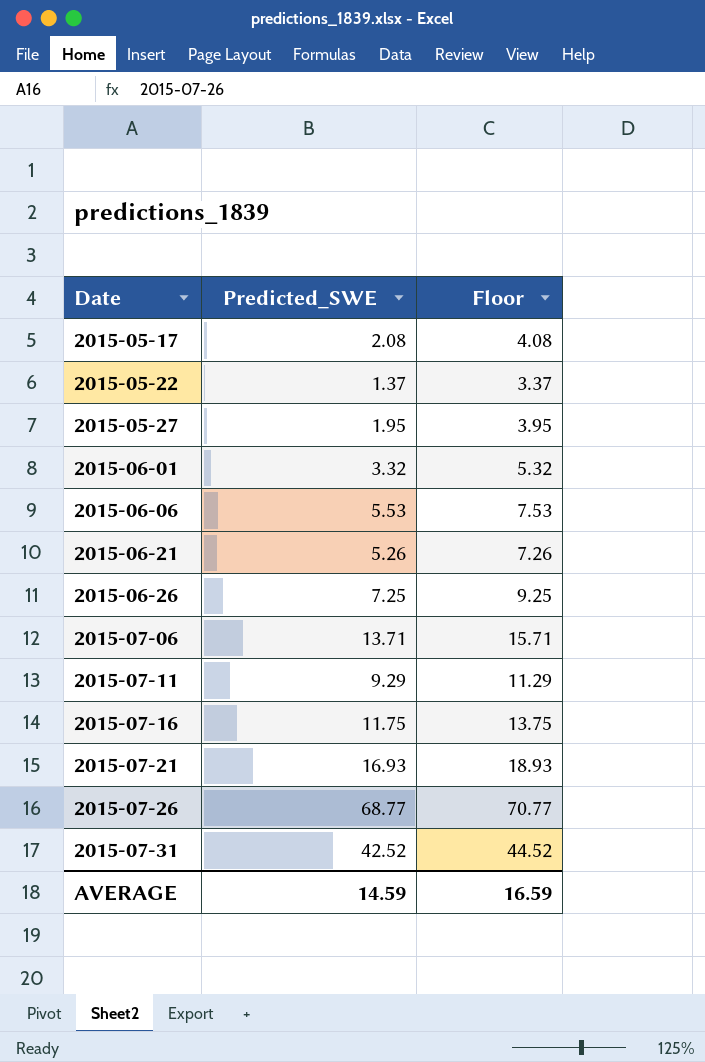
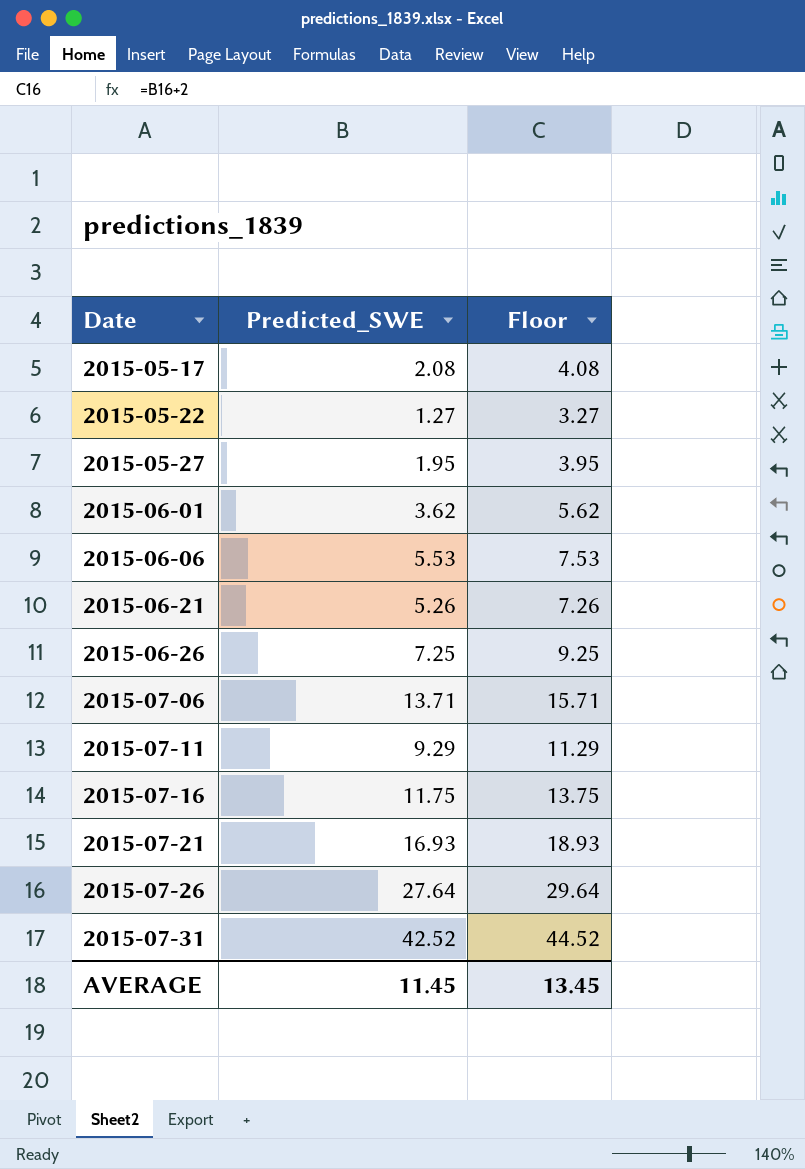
2015-05-22 | Predicted_SWE: 1.37 -> 1.27
2015-05-22 | Floor: 3.37 -> 3.27
2015-06-01 | Predicted_SWE: 3.32 -> 3.62
2015-06-01 | Floor: 5.32 -> 5.62
2015-07-26 | Predicted_SWE: 68.77 -> 27.64
2015-07-26 | Floor: 70.77 -> 29.64
AVERAGE | Predicted_SWE: 14.59 -> 11.45
AVERAGE | Floor: 16.59 -> 13.45

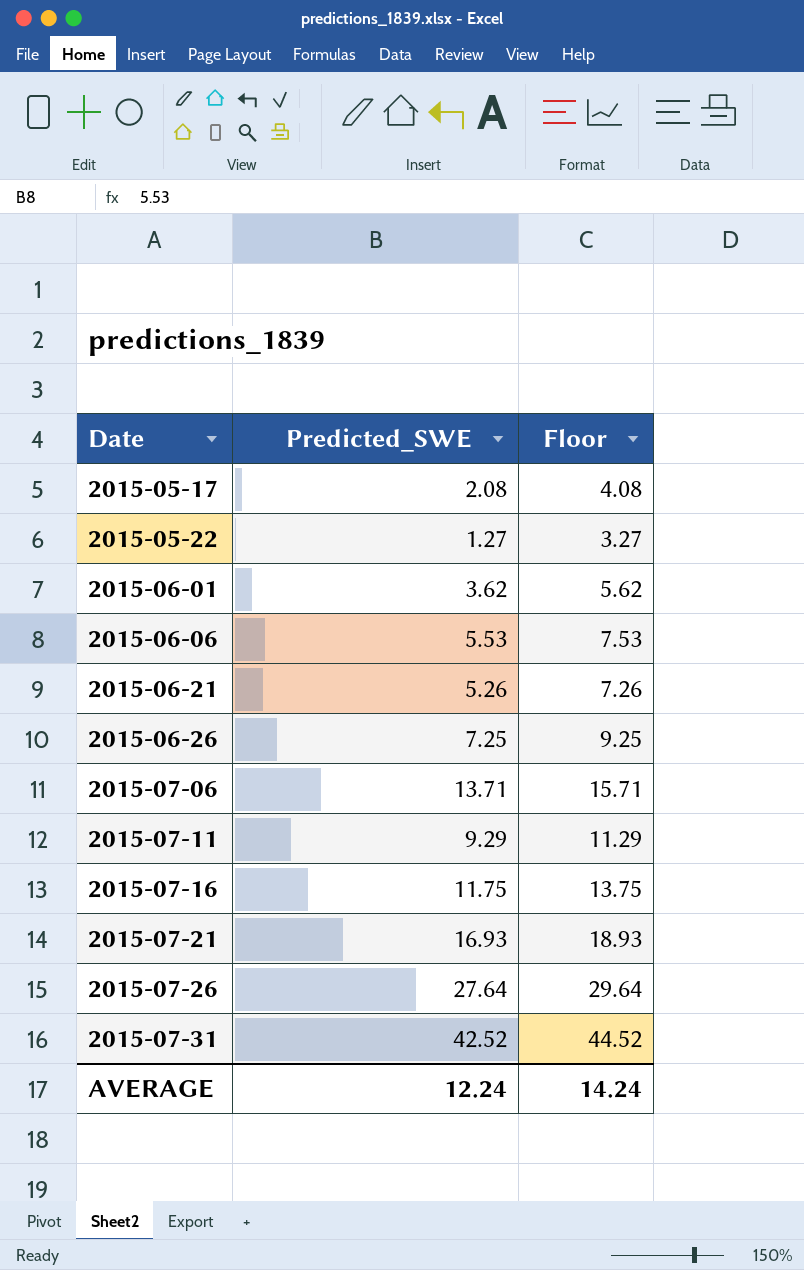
row 2015-05-27: 1.95 | 3.95 -> none
AVERAGE | Predicted_SWE: 11.45 -> 12.24
AVERAGE | Floor: 13.45 -> 14.24

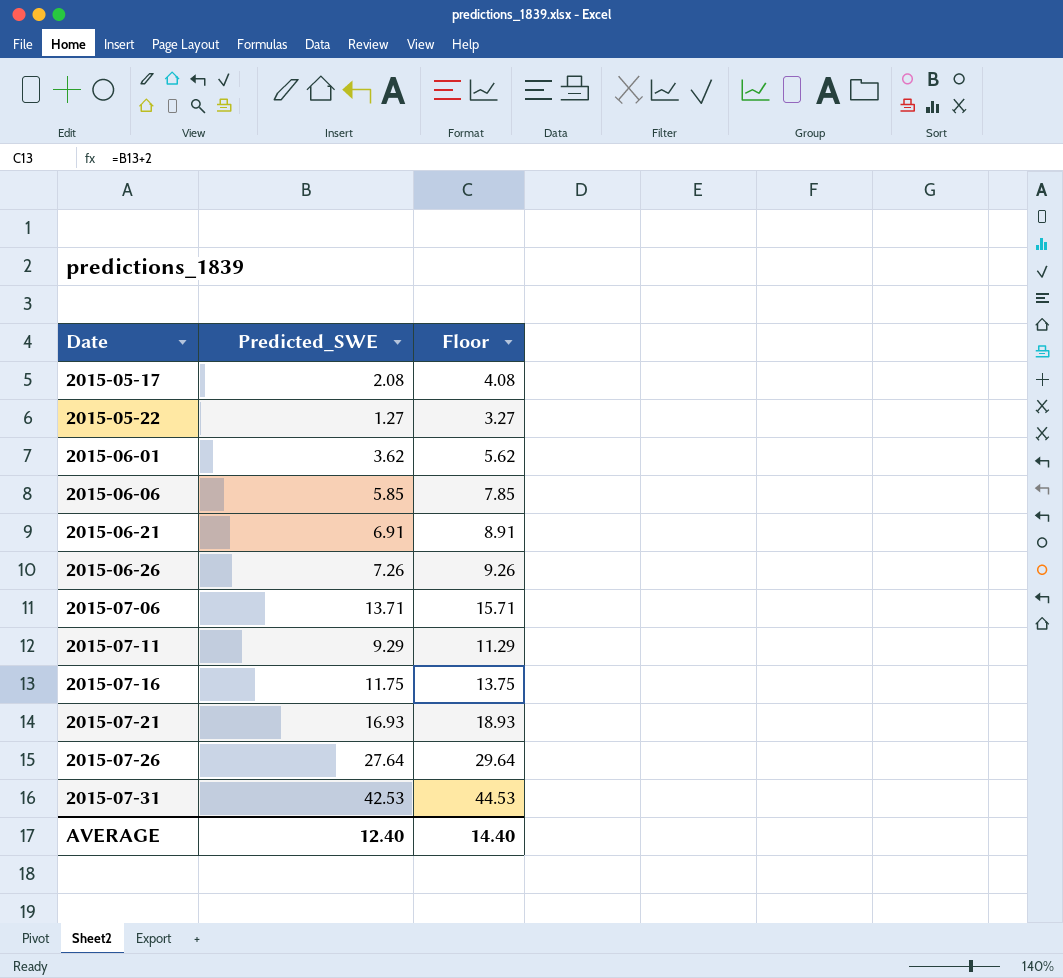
2015-06-06 | Predicted_SWE: 5.53 -> 5.85
2015-06-06 | Floor: 7.53 -> 7.85
2015-06-21 | Predicted_SWE: 5.26 -> 6.91
2015-06-21 | Floor: 7.26 -> 8.91
2015-06-26 | Predicted_SWE: 7.25 -> 7.26
2015-06-26 | Floor: 9.25 -> 9.26
2015-07-31 | Predicted_SWE: 42.52 -> 42.53
2015-07-31 | Floor: 44.52 -> 44.53
AVERAGE | Predicted_SWE: 12.24 -> 12.40
AVERAGE | Floor: 14.24 -> 14.40

